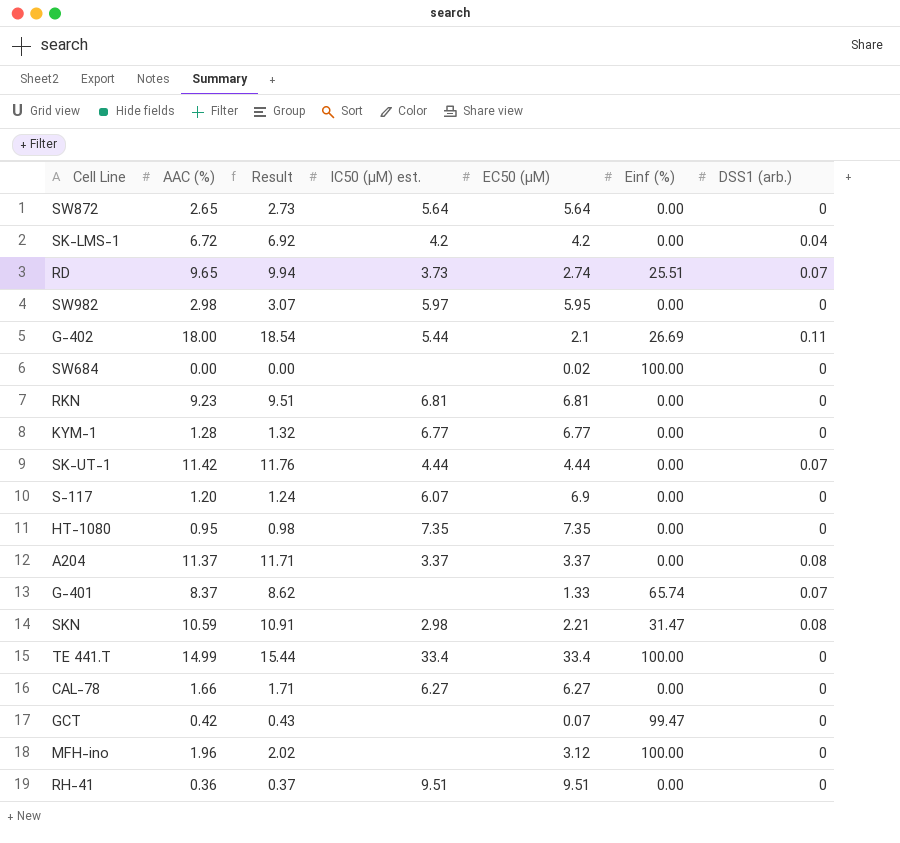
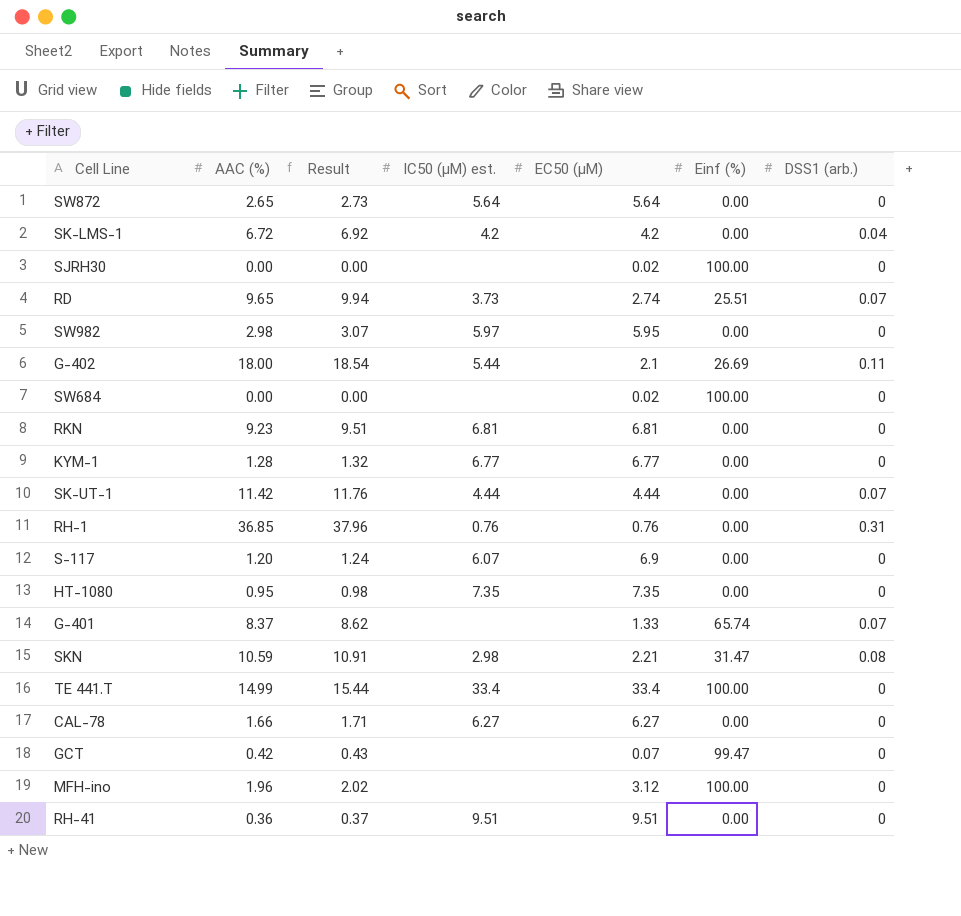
row A204: 11.37 | 11.71 | 3.37 | 3.37 | 0.00 | 0.08 -> none
row SJRH30: none -> 0.00 | 0.00 | none | 0.02 | 100.00 | 0
row RH-1: none -> 36.85 | 37.96 | 0.76 | 0.76 | 0.00 | 0.31

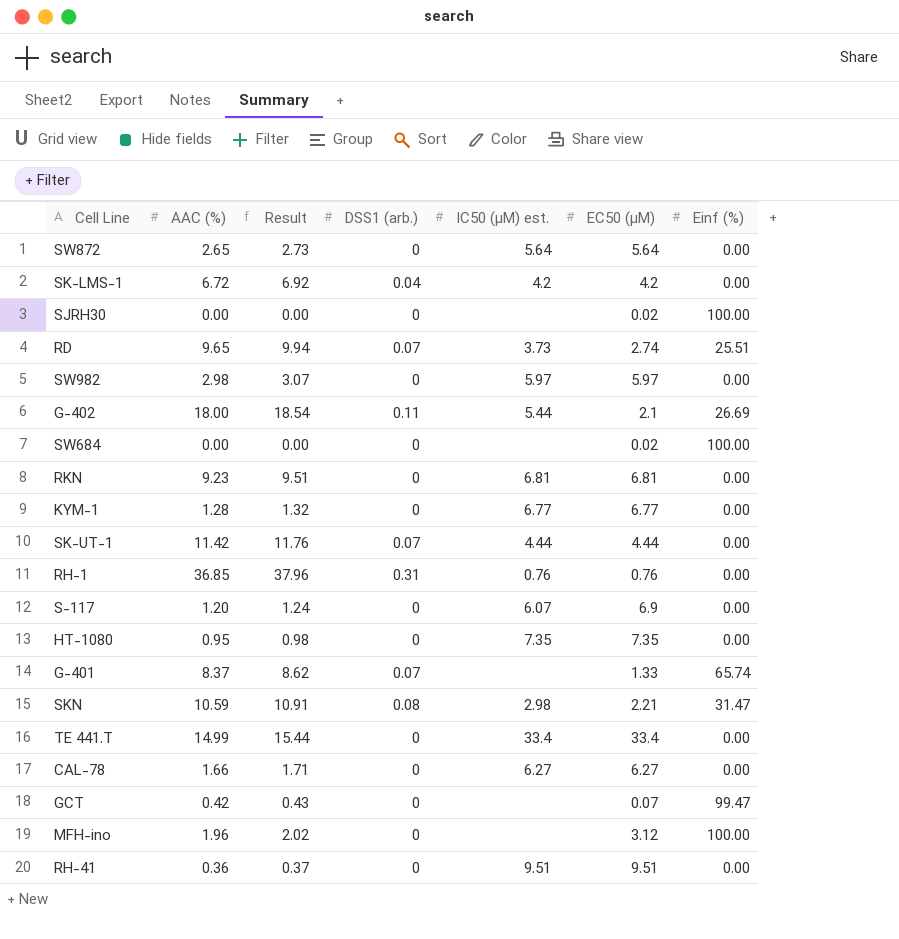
column DSS1 (arb.) | position: 7 -> 4
SW982 | EC50 (µM): 5.95 -> 5.97
TE 441.T | Einf (%): 100.00 -> 0.00

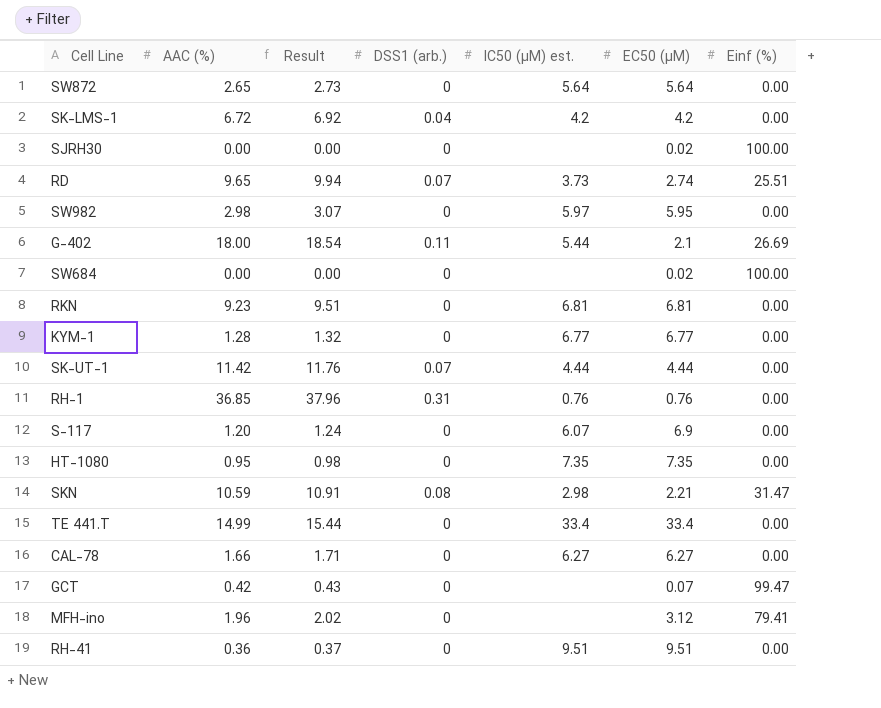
row G-401: 8.37 | 8.62 | 0.07 | none | 1.33 | 65.74 -> none
SW982 | EC50 (µM): 5.97 -> 5.95
MFH-ino | Einf (%): 100.00 -> 79.41

